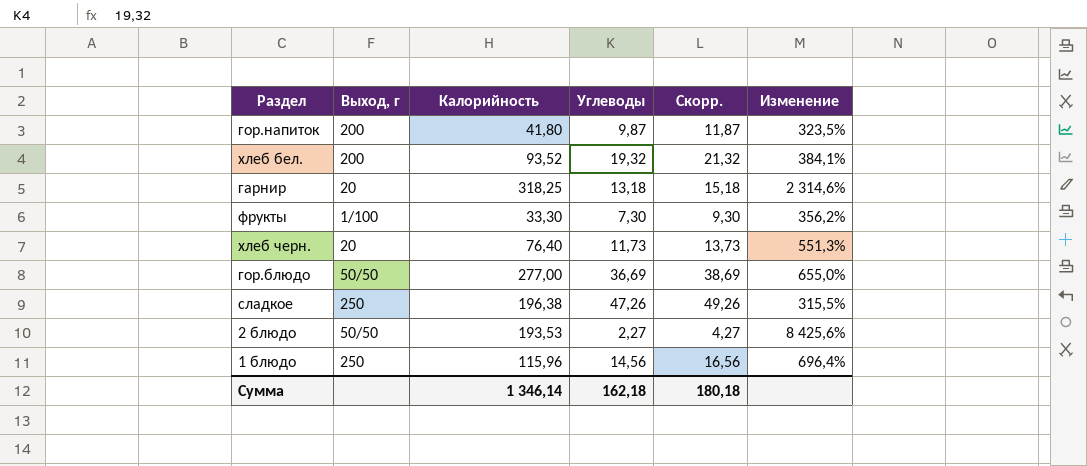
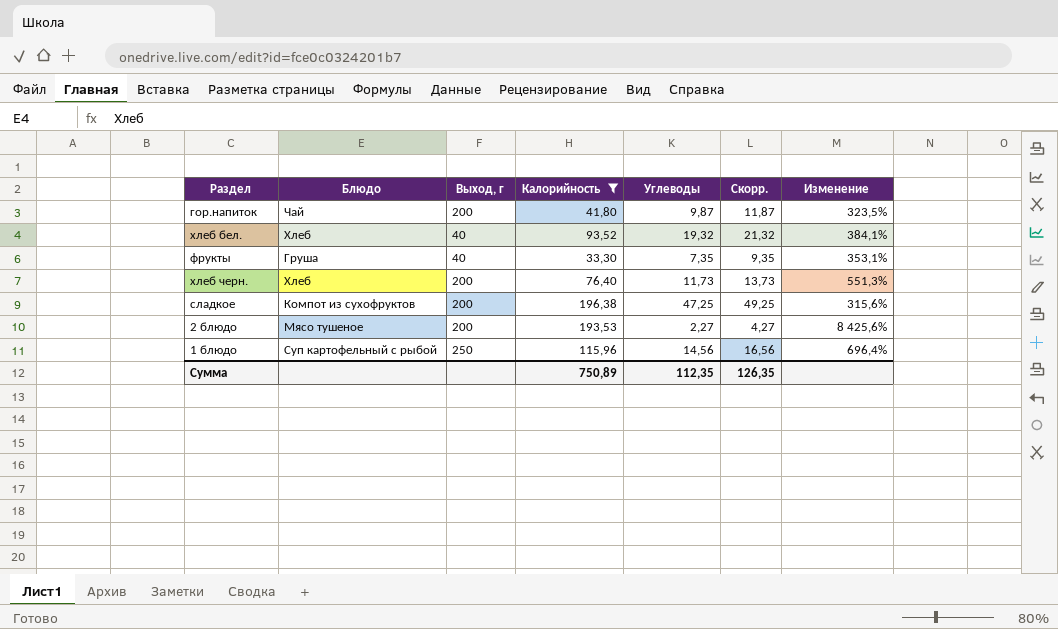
filter: none -> Калорийность <= 196,38
column Блюдо | position: none -> 2
хлеб бел. | Выход, г: 200 -> 40
фрукты | Выход, г: 1/100 -> 40
фрукты | Углеводы: 7,30 -> 7,35
фрукты | Скорр.: 9,30 -> 9,35
фрукты | Изменение: 356,2% -> 353,1%
хлеб черн. | Выход, г: 20 -> 200
сладкое | Выход, г: 250 -> 200
сладкое | Углеводы: 47,26 -> 47,25
сладкое | Скорр.: 49,26 -> 49,25
сладкое | Изменение: 315,5% -> 315,6%
2 блюдо | Выход, г: 50/50 -> 200
Сумма | Калорийность: 1 346,14 -> 750,89
Сумма | Углеводы: 162,18 -> 112,35
Сумма | Скорр.: 180,18 -> 126,35

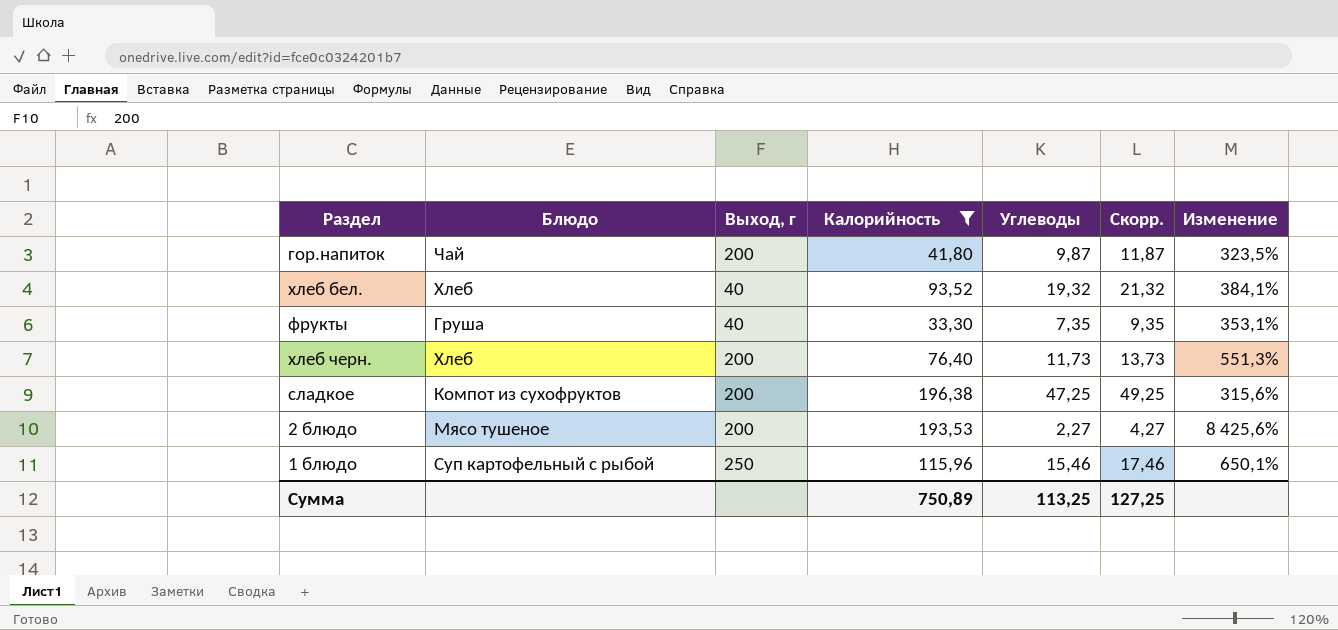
1 блюдо | Углеводы: 14,56 -> 15,46
1 блюдо | Скорр.: 16,56 -> 17,46
1 блюдо | Изменение: 696,4% -> 650,1%
Сумма | Углеводы: 112,35 -> 113,25
Сумма | Скорр.: 126,35 -> 127,25

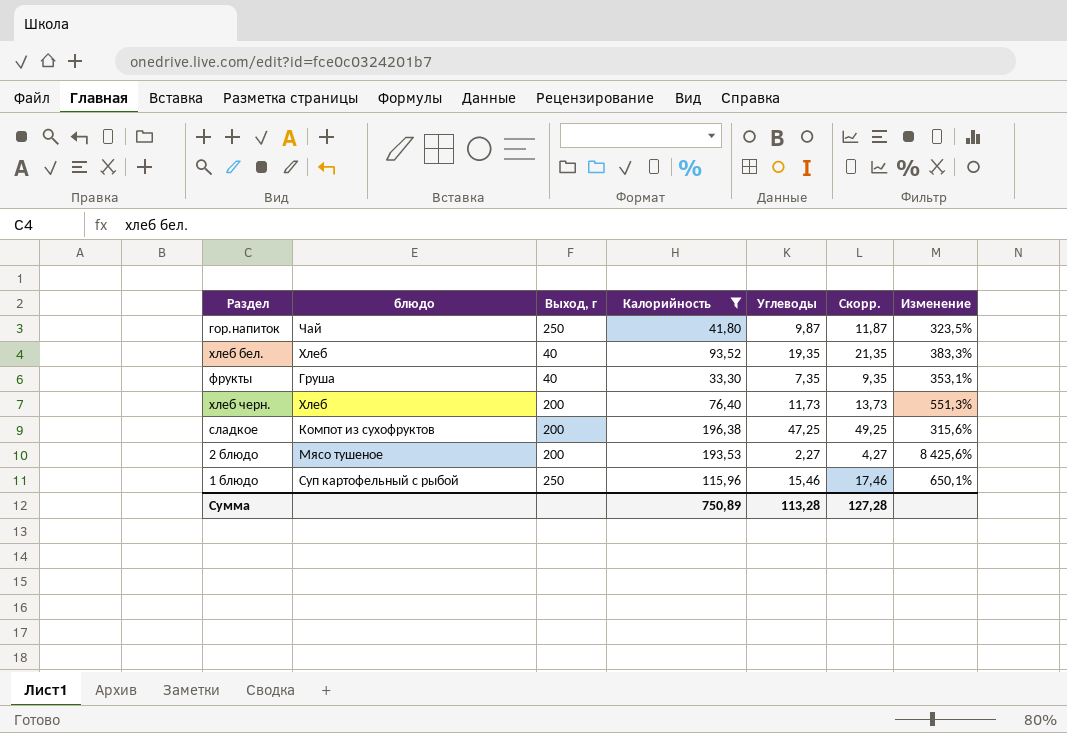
column name: Блюдо -> блюдо
гор.напиток | Выход, г: 200 -> 250
хлеб бел. | Углеводы: 19,32 -> 19,35
хлеб бел. | Скорр.: 21,32 -> 21,35
хлеб бел. | Изменение: 384,1% -> 383,3%
Сумма | Углеводы: 113,25 -> 113,28
Сумма | Скорр.: 127,25 -> 127,28

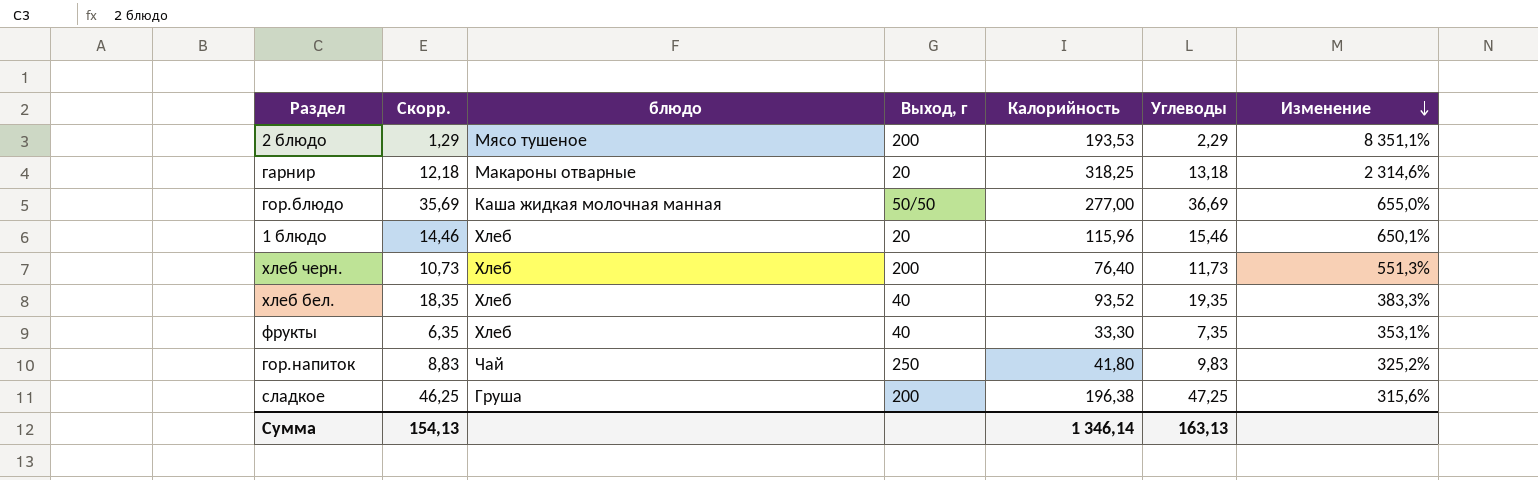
filter: Калорийность <= 196,38 -> none
row order: none -> Изменение descending
column Скорр. | formula: [Углеводы] + 2 -> [Углеводы] - 1
column Скорр. | position: 6 -> 2
2 блюдо | Углеводы: 2,27 -> 2,29
2 блюдо | Изменение: 8 425,6% -> 8 351,1%
1 блюдо | блюдо: Суп картофельный с рыбой -> Хлеб
1 блюдо | Выход, г: 250 -> 20
фрукты | блюдо: Груша -> Хлеб
гор.напиток | Углеводы: 9,87 -> 9,83
гор.напиток | Изменение: 323,5% -> 325,2%
сладкое | блюдо: Компот из сухофруктов -> Груша
Сумма | Скорр.: 127,28 -> 154,13
Сумма | Калорийность: 750,89 -> 1 346,14
Сумма | Углеводы: 113,28 -> 163,13

